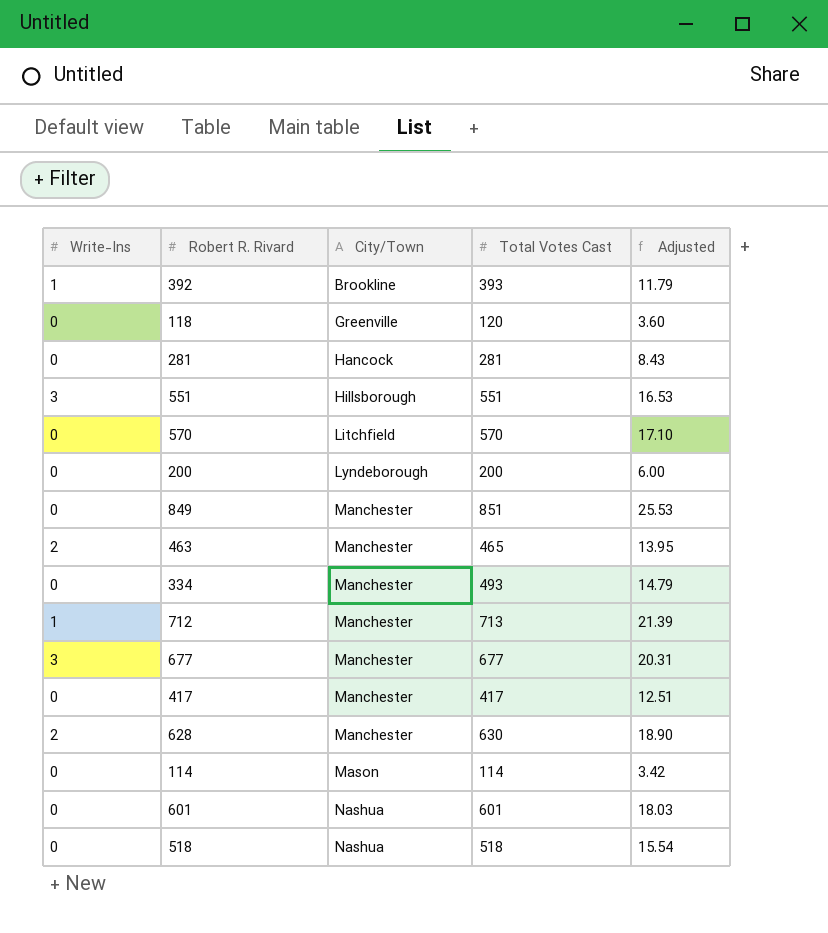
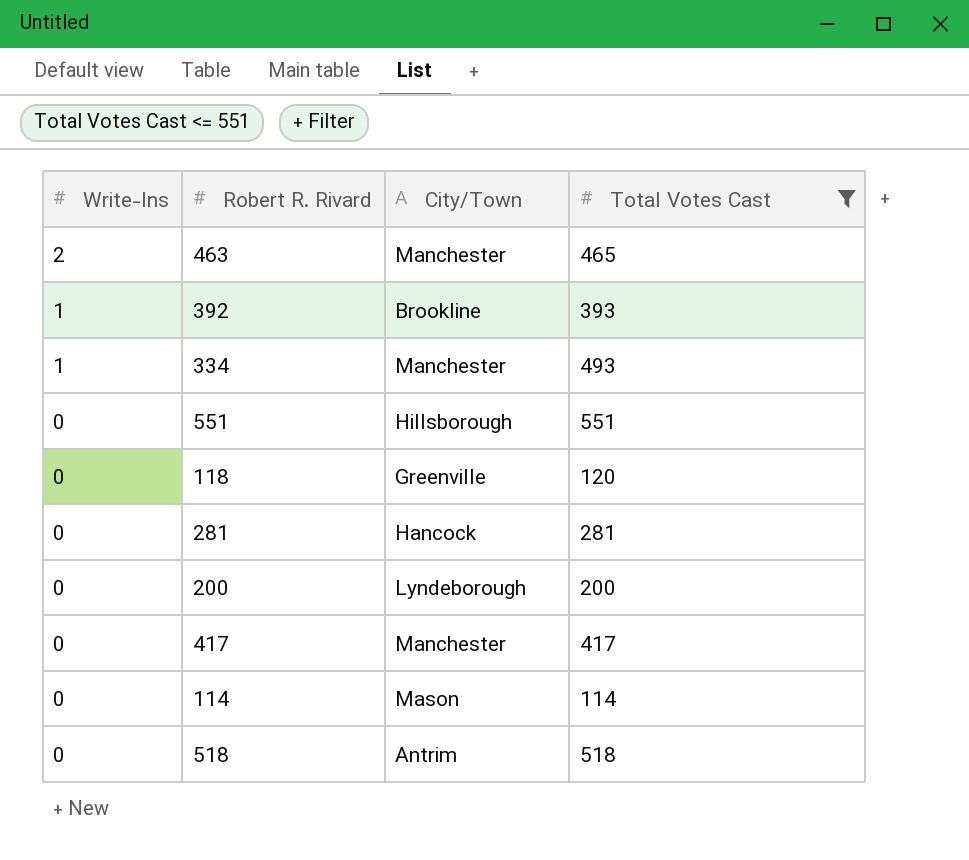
filter: none -> Total Votes Cast <= 551
row order: City/Town ascending -> Write-Ins descending
column Adjusted | formula: [Total Votes Cast] * 0.03 -> none
334 | Write-Ins: 0 -> 1
551 | Write-Ins: 3 -> 0
518 | City/Town: Nashua -> Antrim

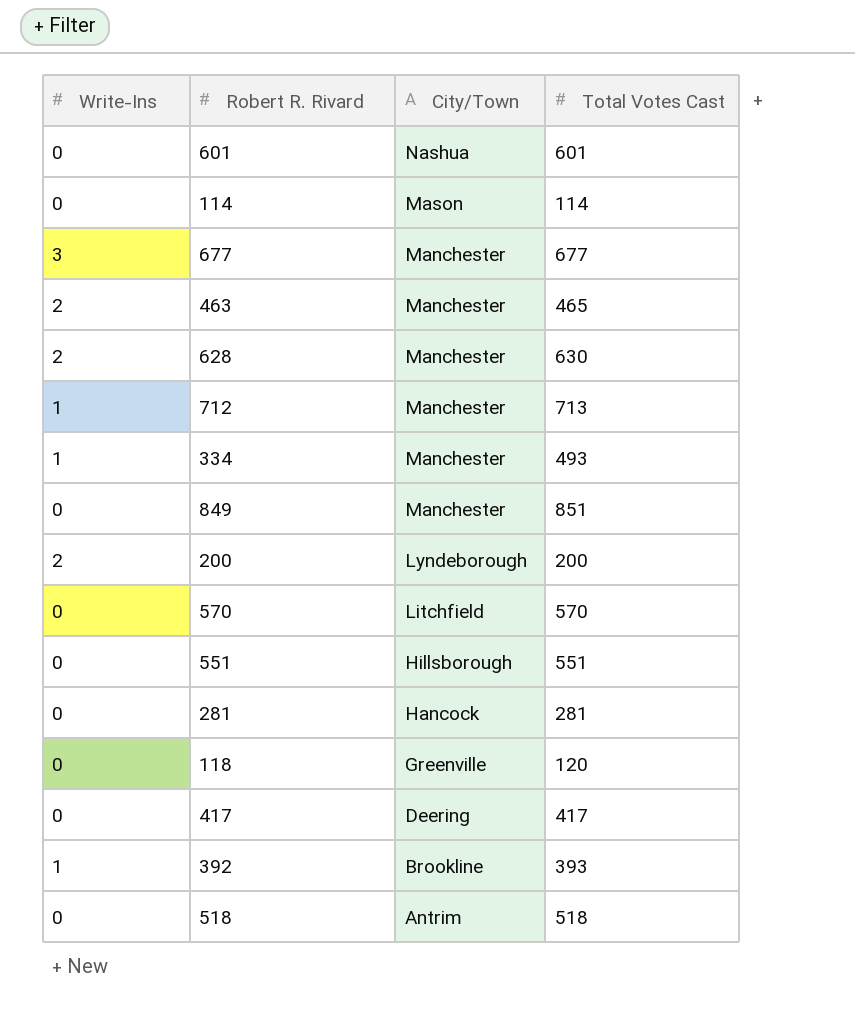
filter: Total Votes Cast <= 551 -> none
row order: Write-Ins descending -> City/Town descending
200 | Write-Ins: 0 -> 2
417 | City/Town: Manchester -> Deering

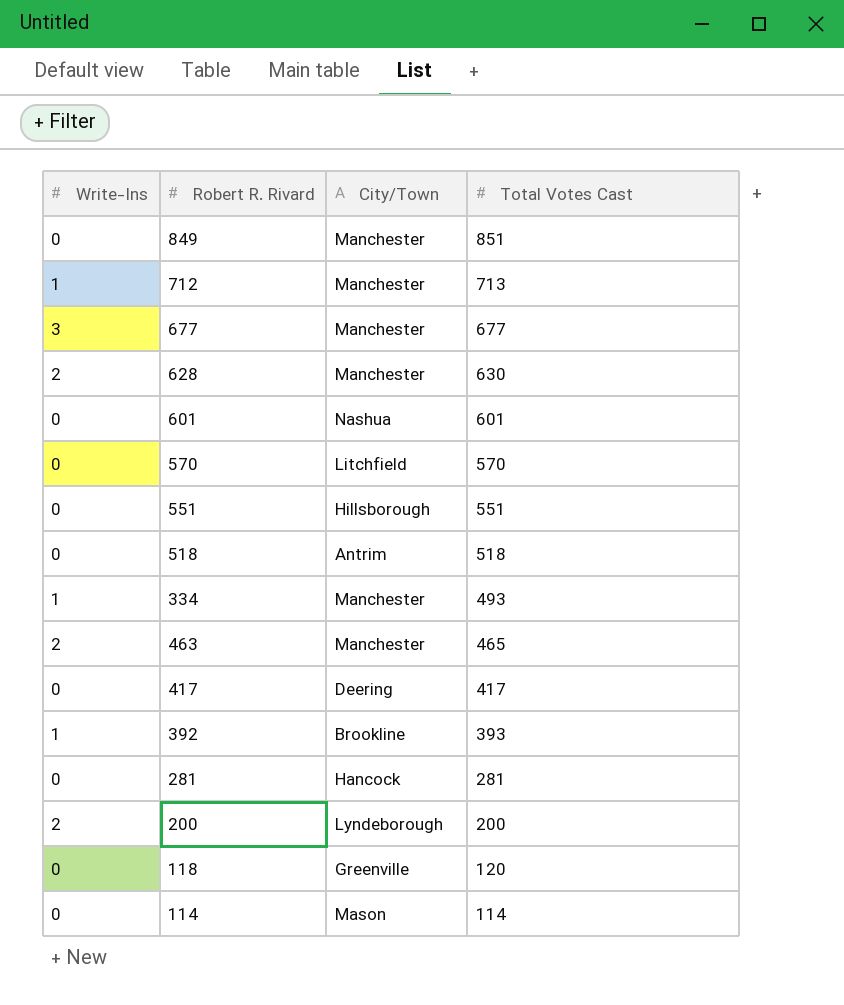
row order: City/Town descending -> Total Votes Cast descending

